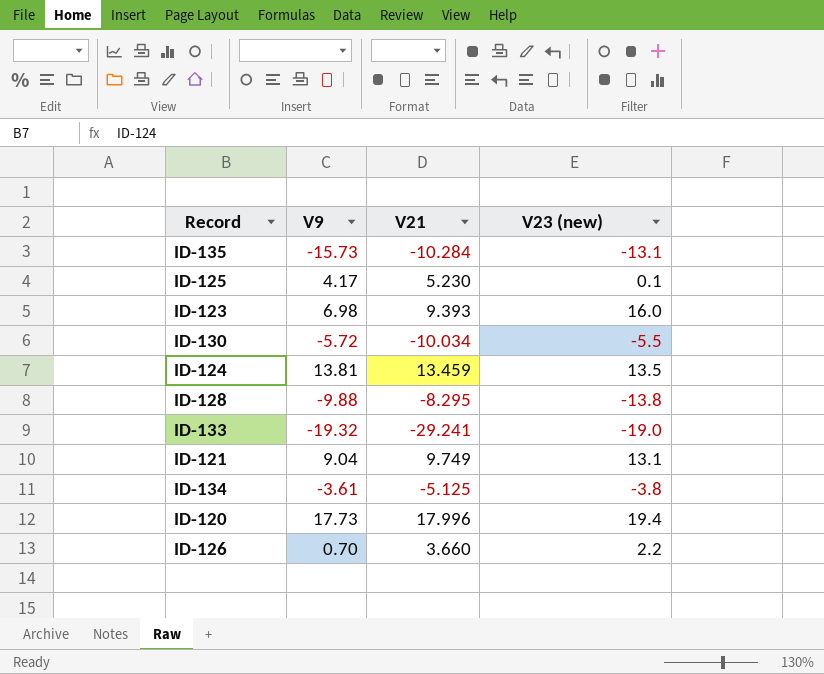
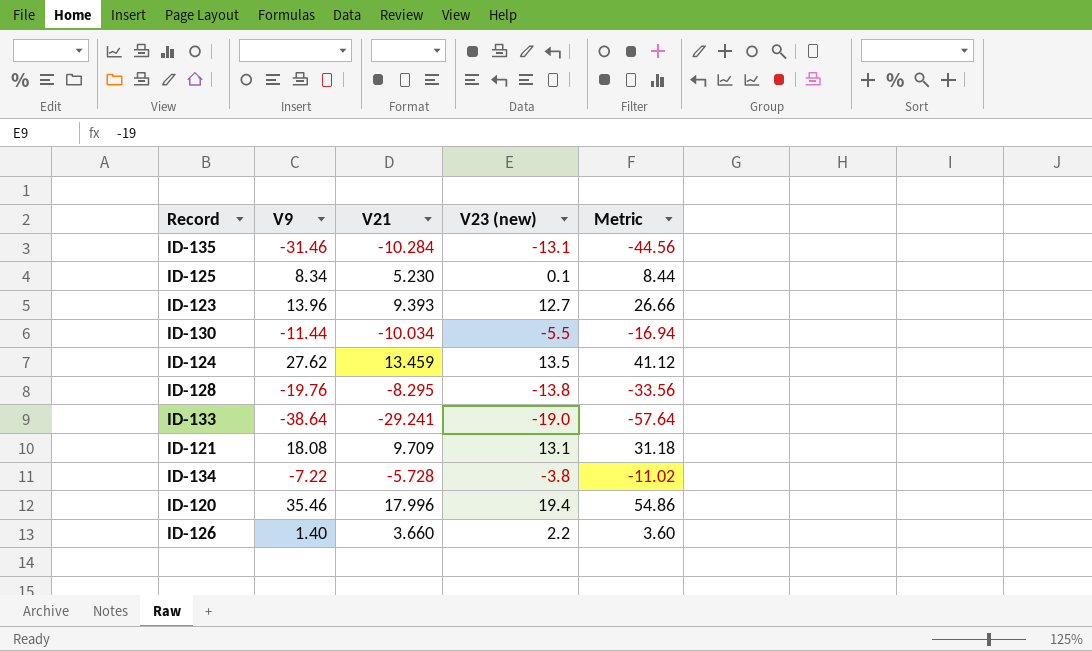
column Metric | formula: none -> [V9] + [V23 (new)]
ID-135 | V9: -15.73 -> -31.46
ID-125 | V9: 4.17 -> 8.34
ID-123 | V9: 6.98 -> 13.96
ID-123 | V23 (new): 16.0 -> 12.7
ID-130 | V9: -5.72 -> -11.44
ID-124 | V9: 13.81 -> 27.62
ID-128 | V9: -9.88 -> -19.76
ID-133 | V9: -19.32 -> -38.64
ID-121 | V9: 9.04 -> 18.08
ID-121 | V21: 9.749 -> 9.709
ID-134 | V9: -3.61 -> -7.22
ID-134 | V21: -5.125 -> -5.728
ID-120 | V9: 17.73 -> 35.46
ID-126 | V9: 0.70 -> 1.40

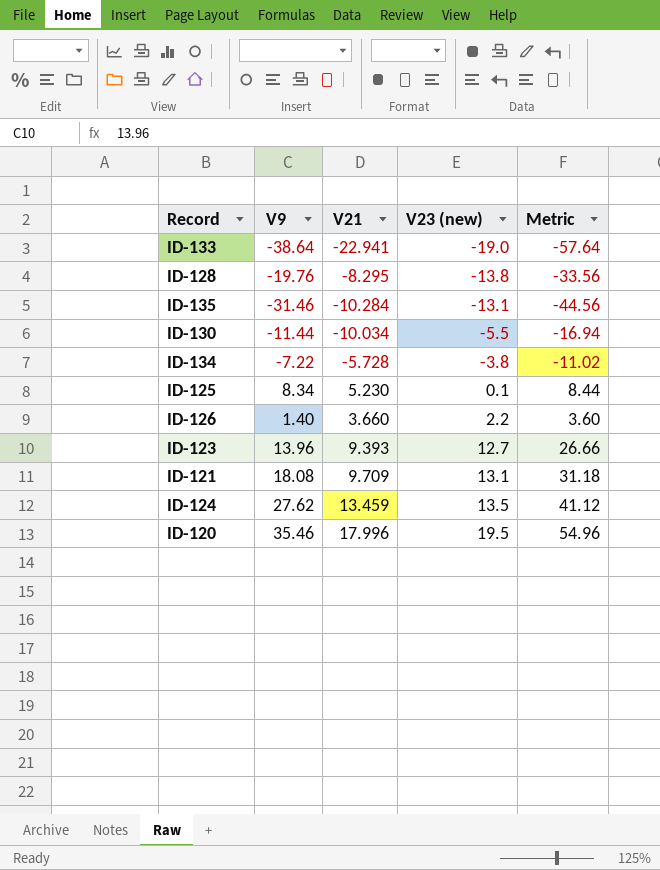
row order: none -> V23 (new) ascending
ID-133 | V21: -29.241 -> -22.941
ID-120 | V23 (new): 19.4 -> 19.5
ID-120 | Metric: 54.86 -> 54.96

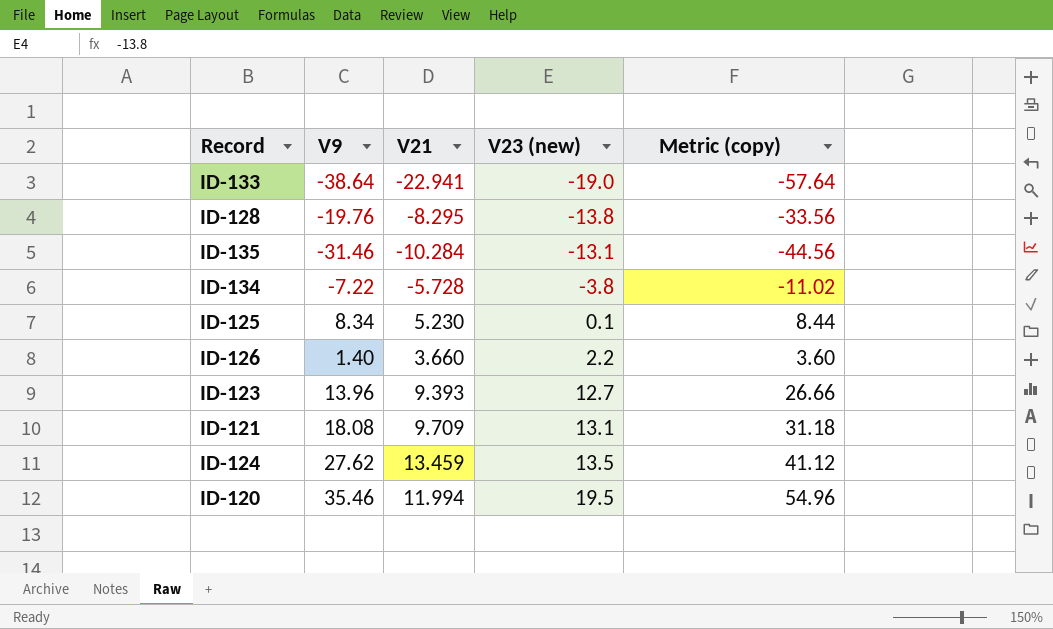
column name: Metric -> Metric (copy)
row ID-130: -11.44 | -10.034 | -5.5 | -16.94 -> none
ID-120 | V21: 17.996 -> 11.994

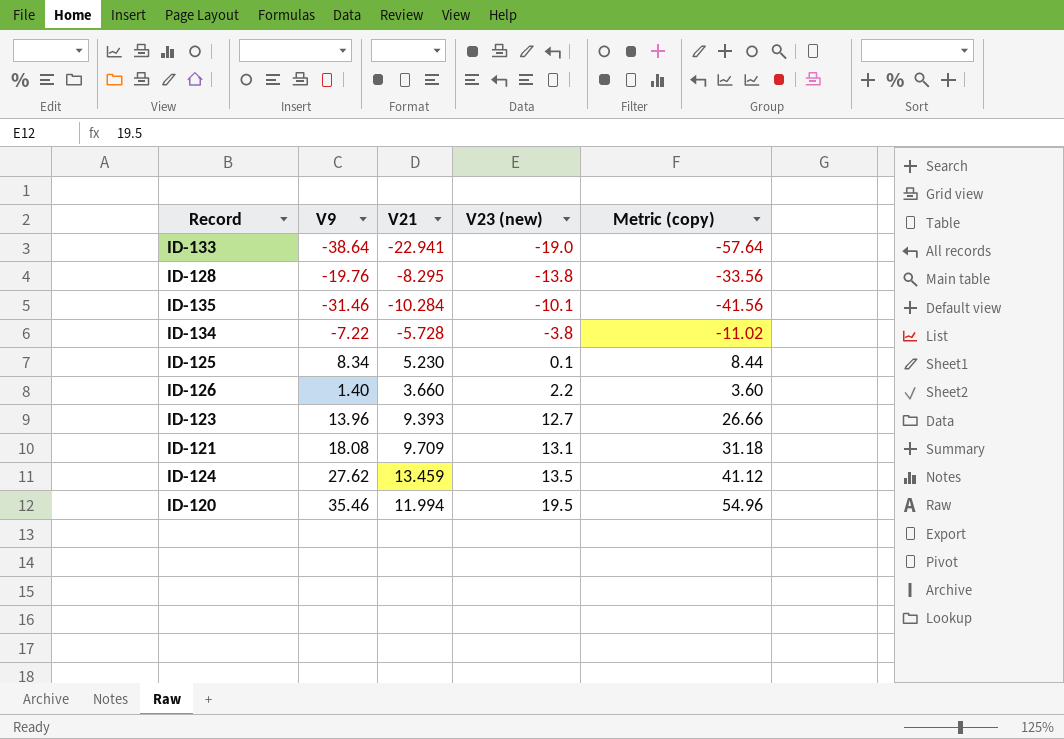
ID-135 | V23 (new): -13.1 -> -10.1
ID-135 | Metric (copy): -44.56 -> -41.56

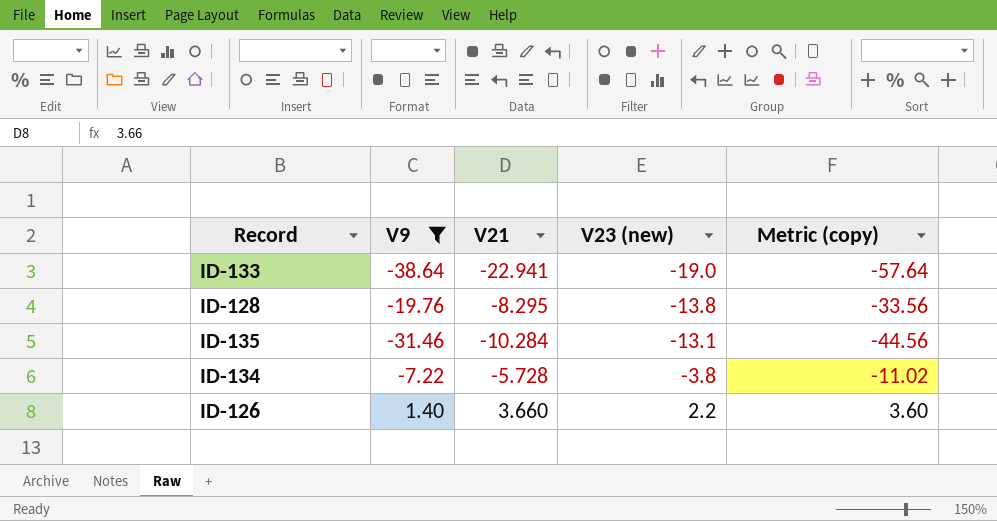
filter: none -> V9 <= 1.40
ID-135 | V23 (new): -10.1 -> -13.1
ID-135 | Metric (copy): -41.56 -> -44.56

